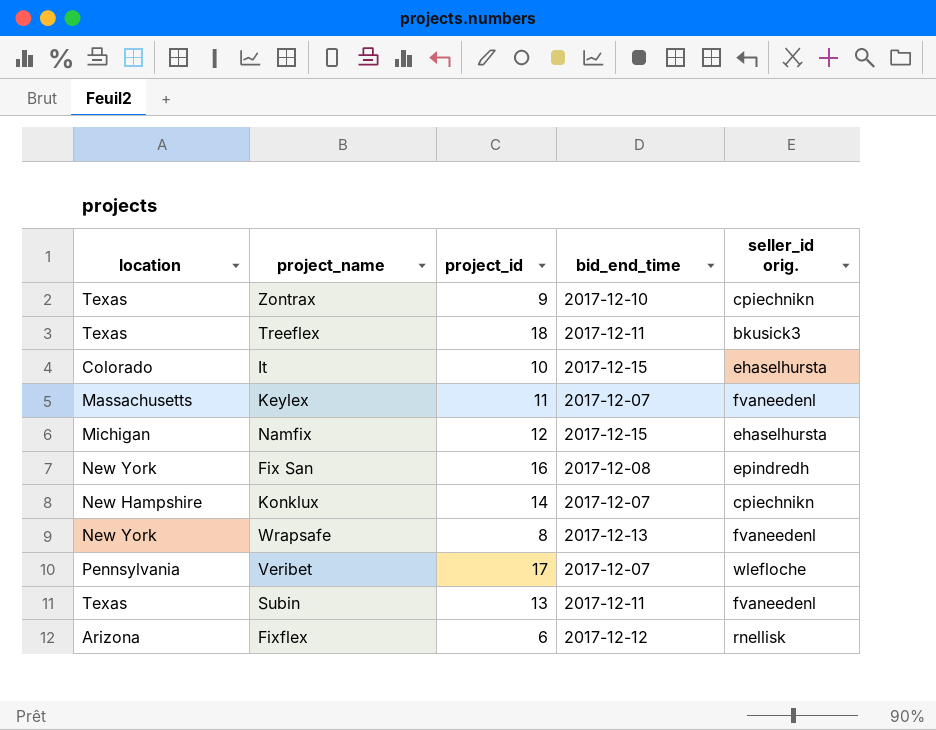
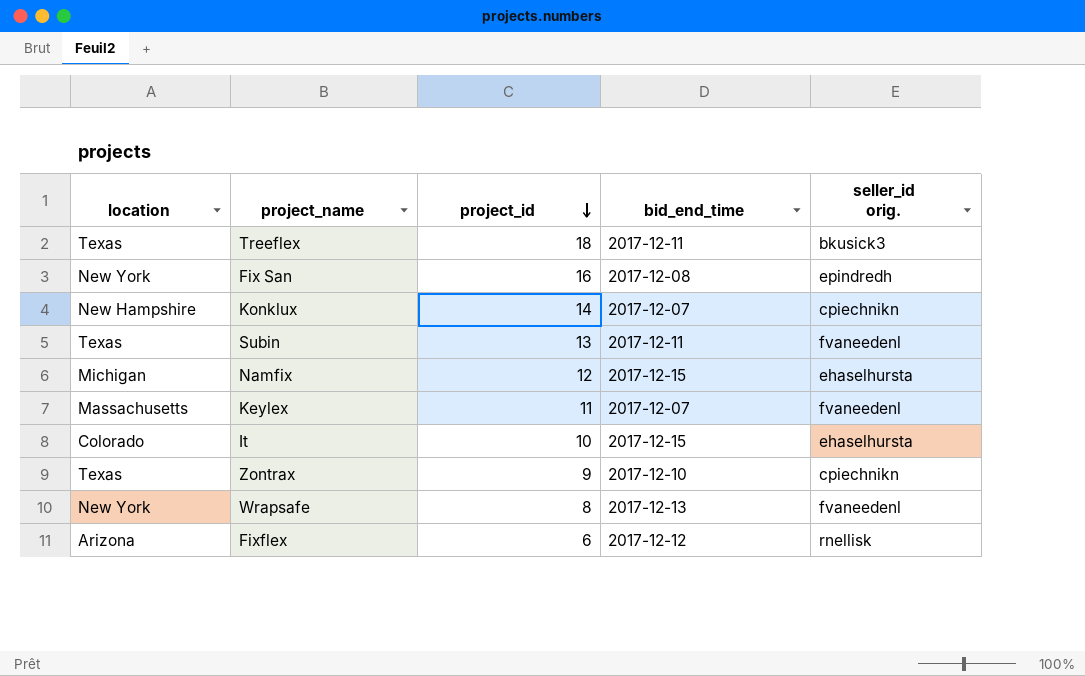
row order: none -> project_id descending
row Veribet: Pennsylvania | 17 | 2017-12-07 | wlefloche -> none

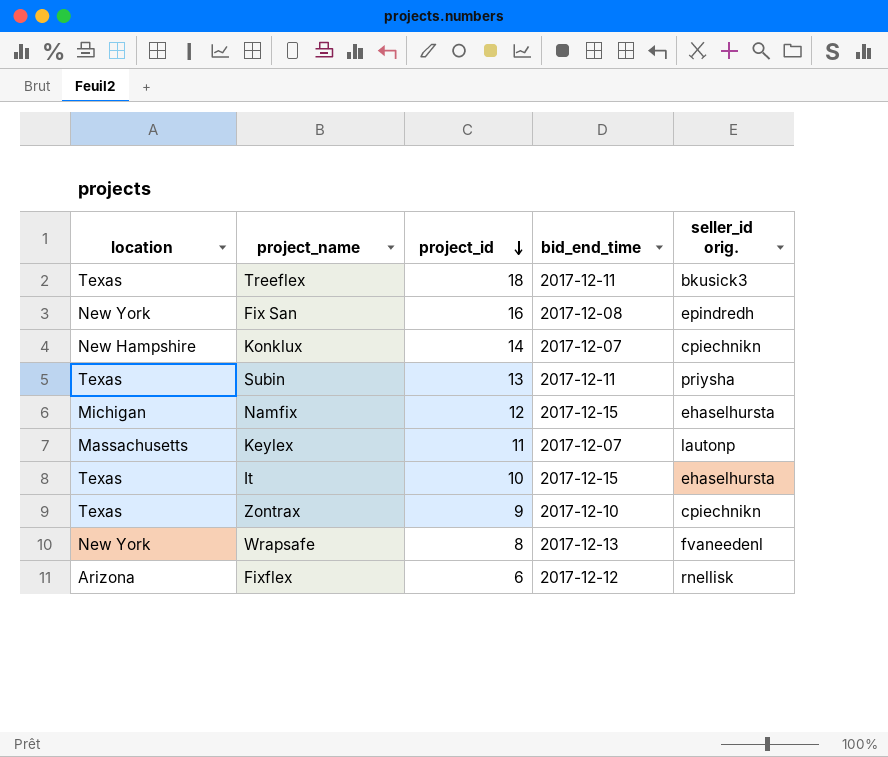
Subin | seller_id orig.: fvaneedenl -> priysha
Keylex | seller_id orig.: fvaneedenl -> lautonp
It | location: Colorado -> Texas

